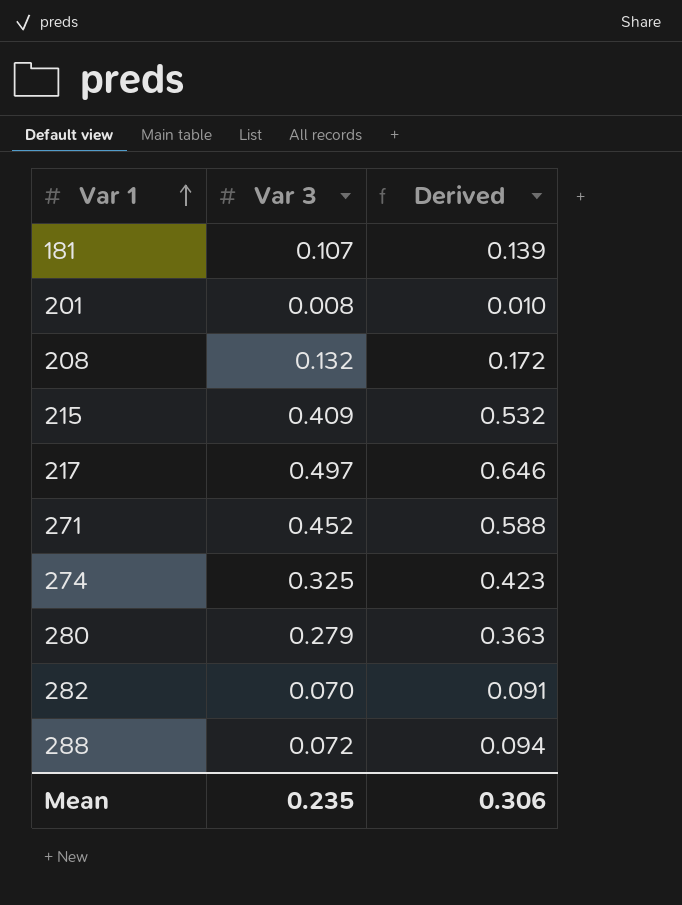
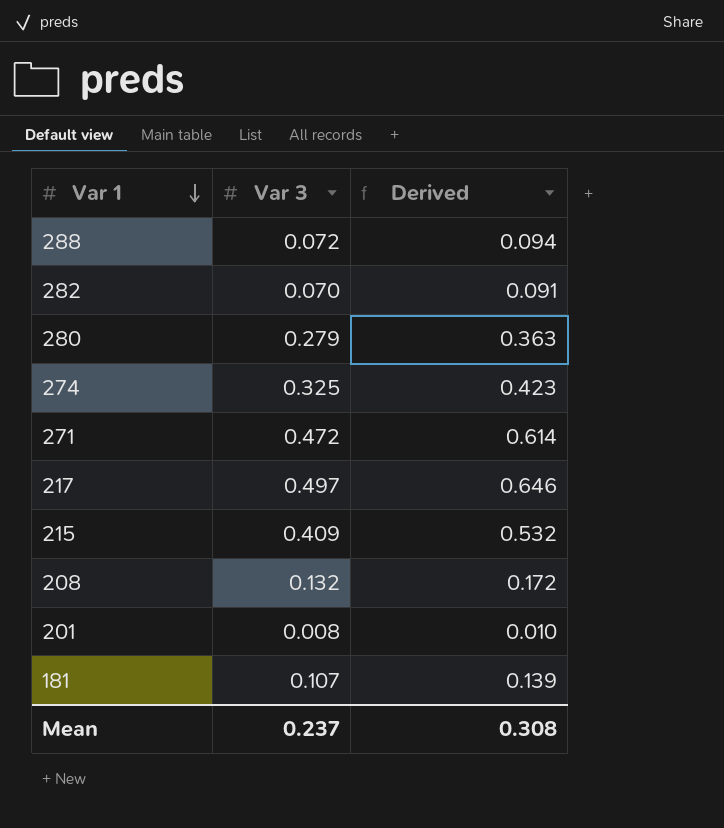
row order: Var 1 ascending -> Var 1 descending
271 | Var 3: 0.452 -> 0.472
271 | Derived: 0.588 -> 0.614
Mean | Var 3: 0.235 -> 0.237
Mean | Derived: 0.306 -> 0.308

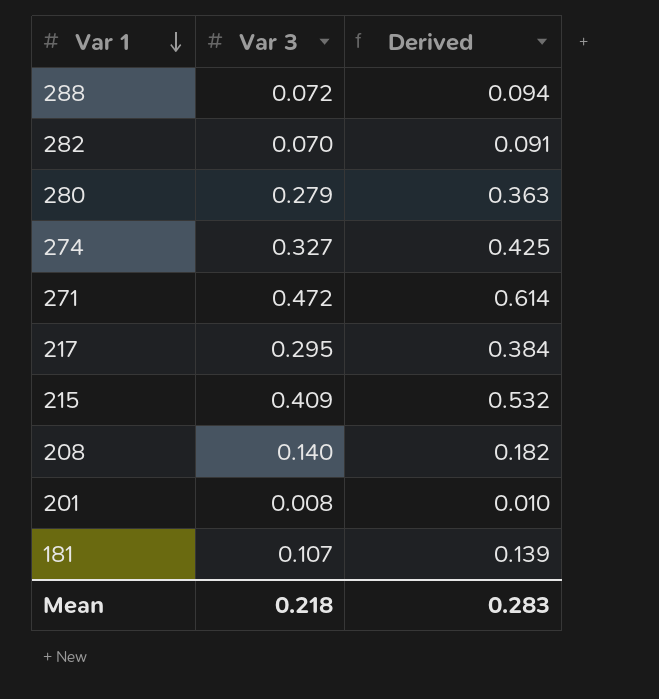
274 | Var 3: 0.325 -> 0.327
274 | Derived: 0.423 -> 0.425
217 | Var 3: 0.497 -> 0.295
217 | Derived: 0.646 -> 0.384
208 | Var 3: 0.132 -> 0.140
208 | Derived: 0.172 -> 0.182
Mean | Var 3: 0.237 -> 0.218
Mean | Derived: 0.308 -> 0.283

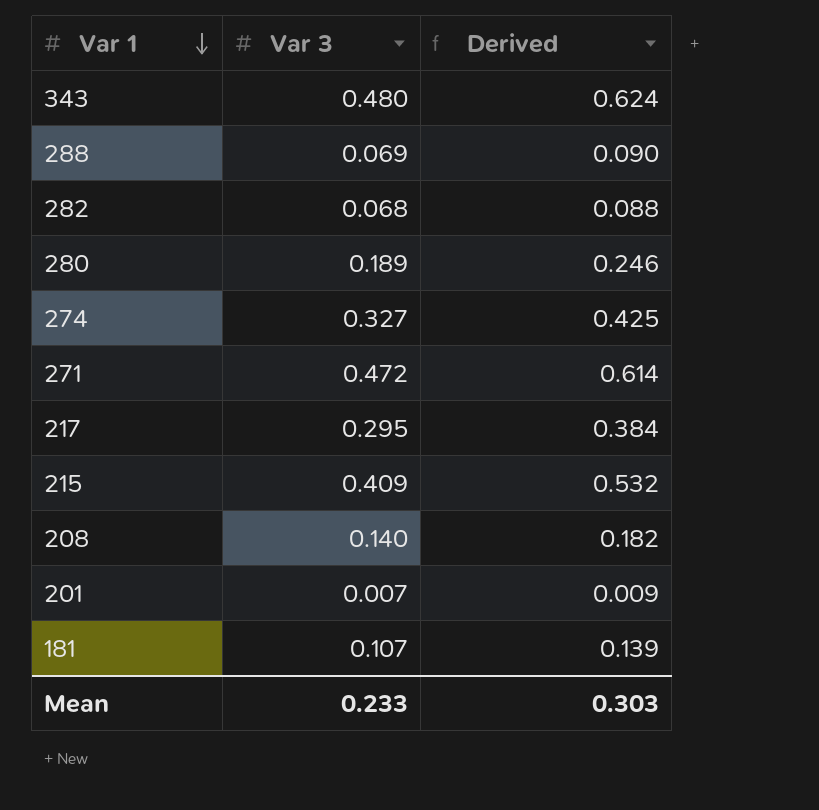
row 343: none -> 0.480 | 0.624
288 | Var 3: 0.072 -> 0.069
288 | Derived: 0.094 -> 0.090
282 | Var 3: 0.070 -> 0.068
282 | Derived: 0.091 -> 0.088
280 | Var 3: 0.279 -> 0.189
280 | Derived: 0.363 -> 0.246
201 | Var 3: 0.008 -> 0.007
201 | Derived: 0.010 -> 0.009
Mean | Var 3: 0.218 -> 0.233
Mean | Derived: 0.283 -> 0.303

